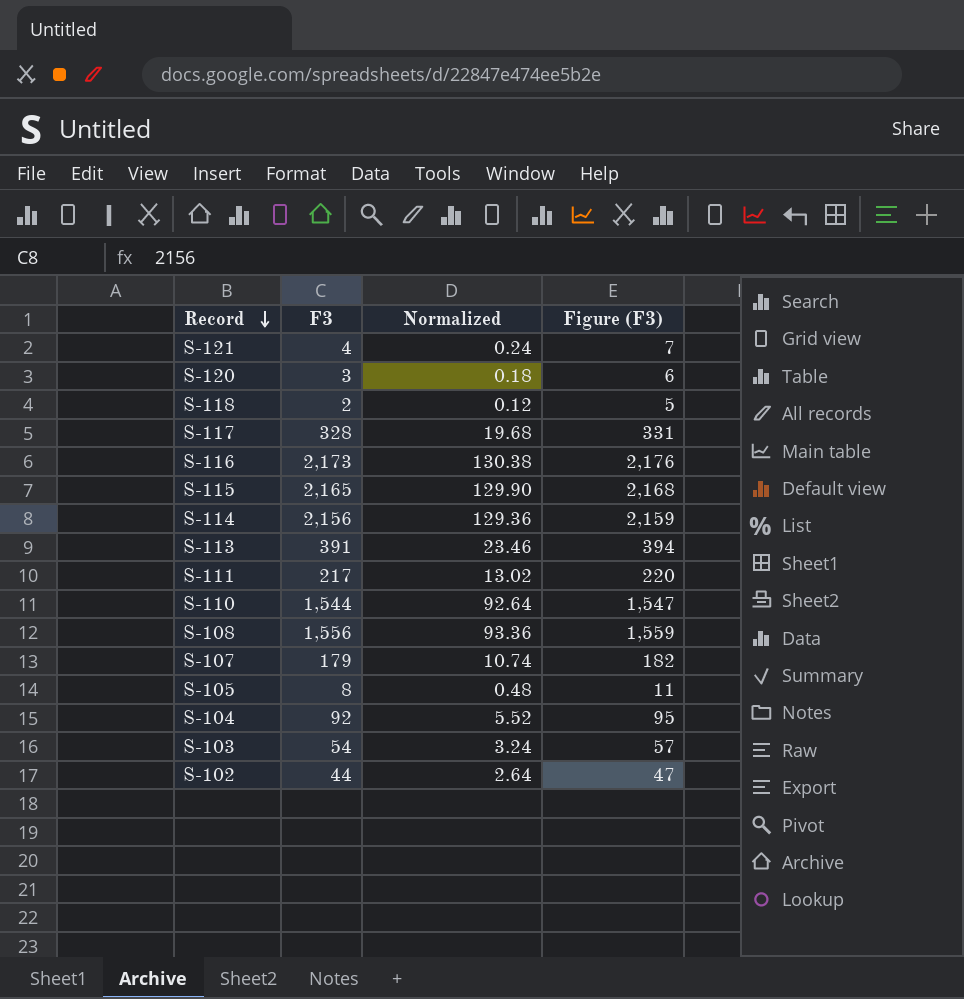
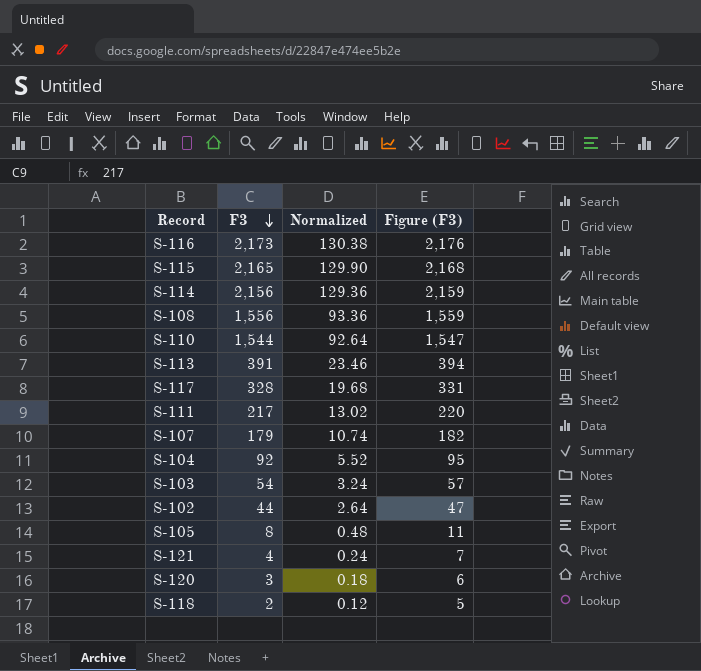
row order: Record descending -> F3 descending

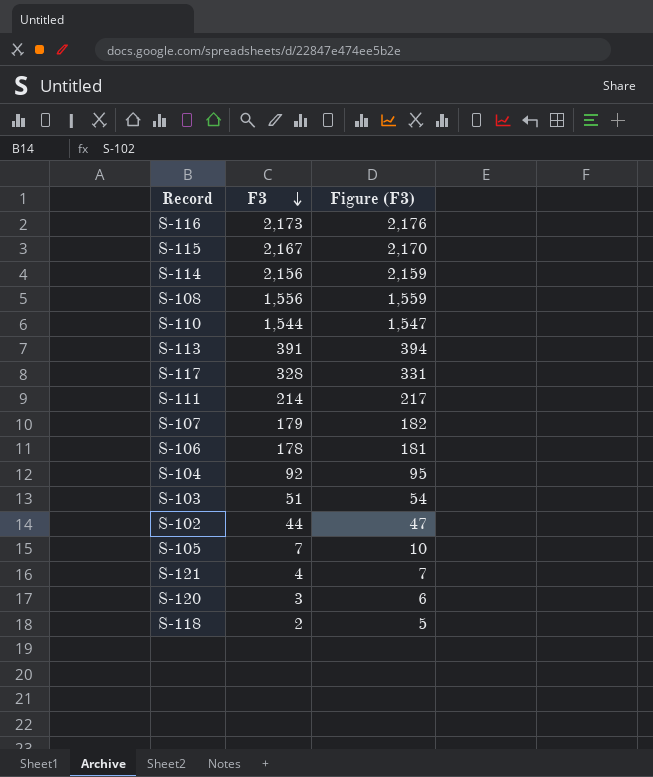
column Normalized | formula: [F3] * 0.06 -> none
S-115 | F3: 2,165 -> 2,167
S-115 | Figure (F3): 2,168 -> 2,170
S-111 | F3: 217 -> 214
S-111 | Figure (F3): 220 -> 217
row S-106: none -> 178 | 181
S-103 | F3: 54 -> 51
S-103 | Figure (F3): 57 -> 54
S-105 | F3: 8 -> 7
S-105 | Figure (F3): 11 -> 10

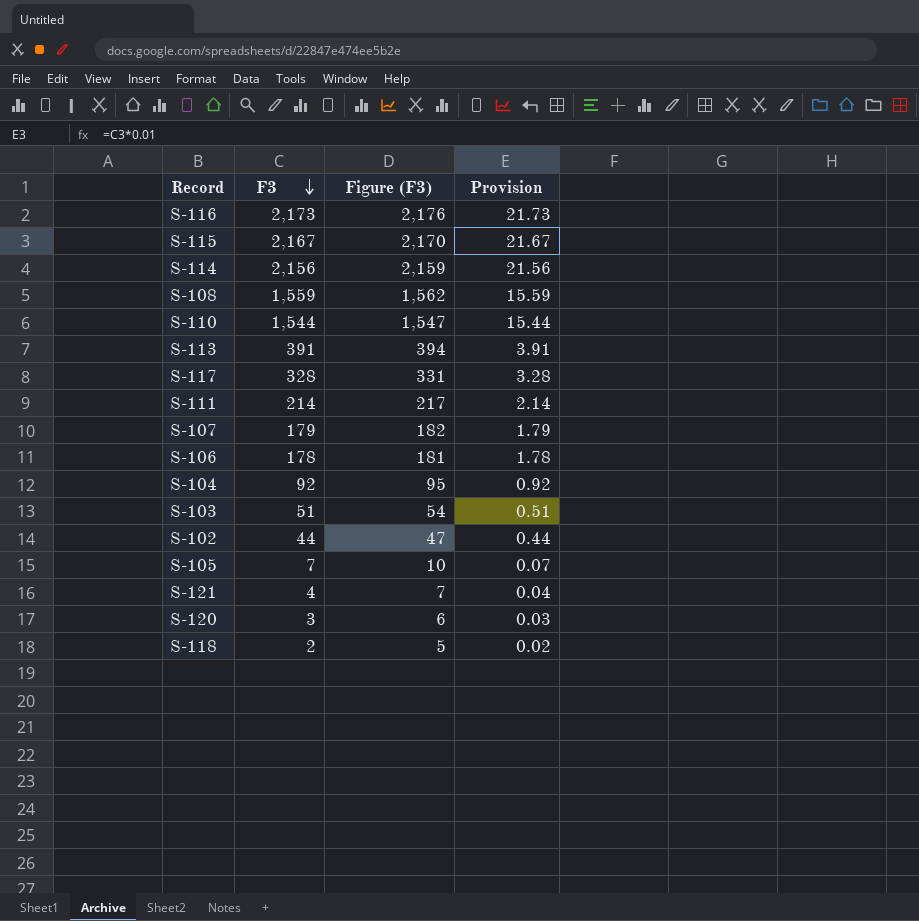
column Provision | formula: none -> [F3] * 0.01
S-108 | F3: 1,556 -> 1,559
S-108 | Figure (F3): 1,559 -> 1,562

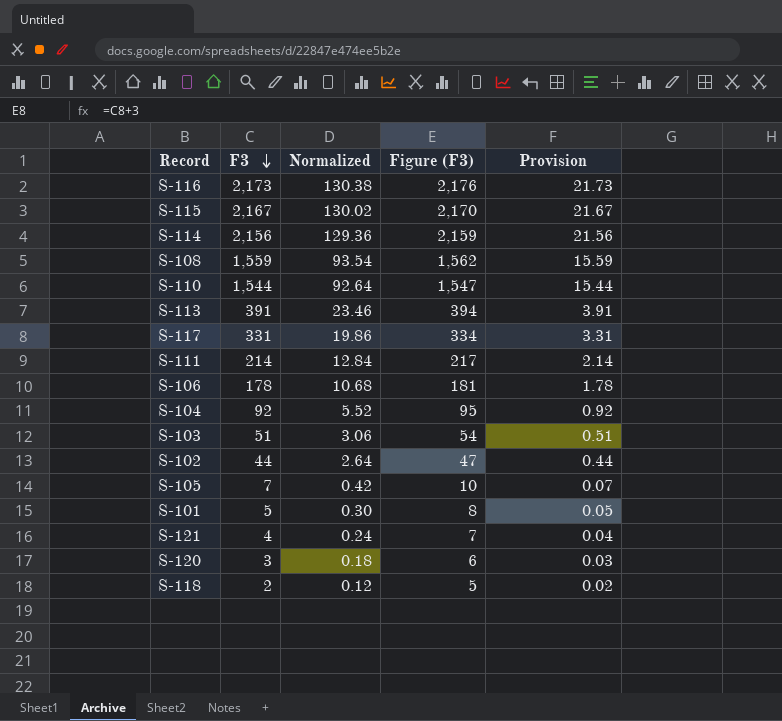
column Normalized | formula: none -> [F3] * 0.06
row S-107: 179 | 182 | 1.79 -> none
S-117 | F3: 328 -> 331
S-117 | Figure (F3): 331 -> 334
S-117 | Provision: 3.28 -> 3.31
row S-101: none -> 5 | 0.30 | 8 | 0.05

